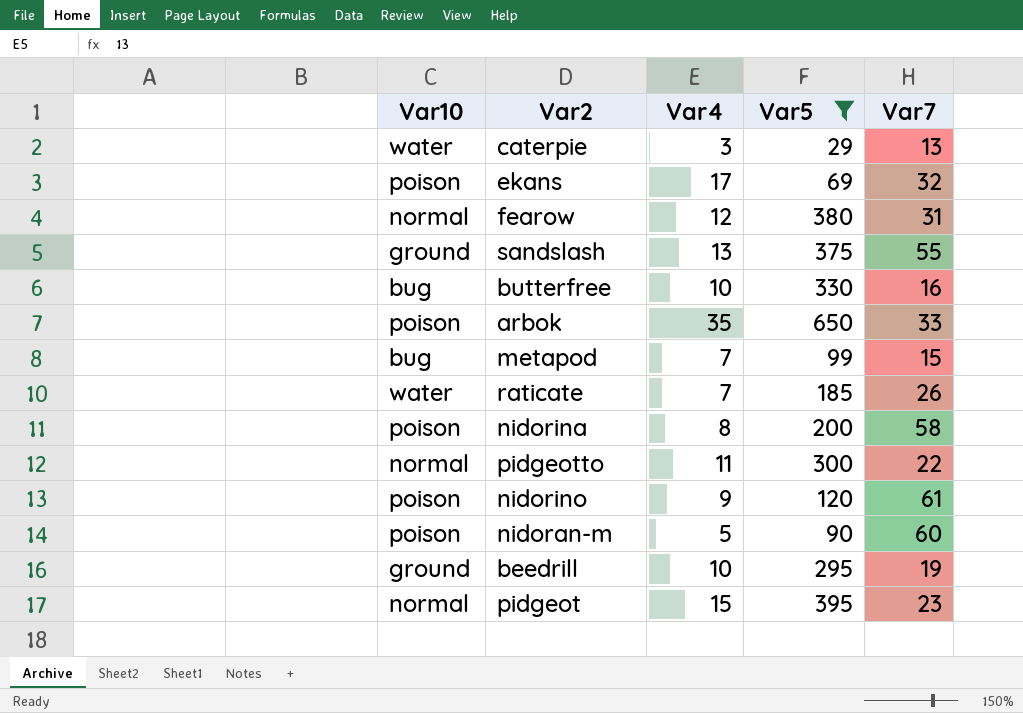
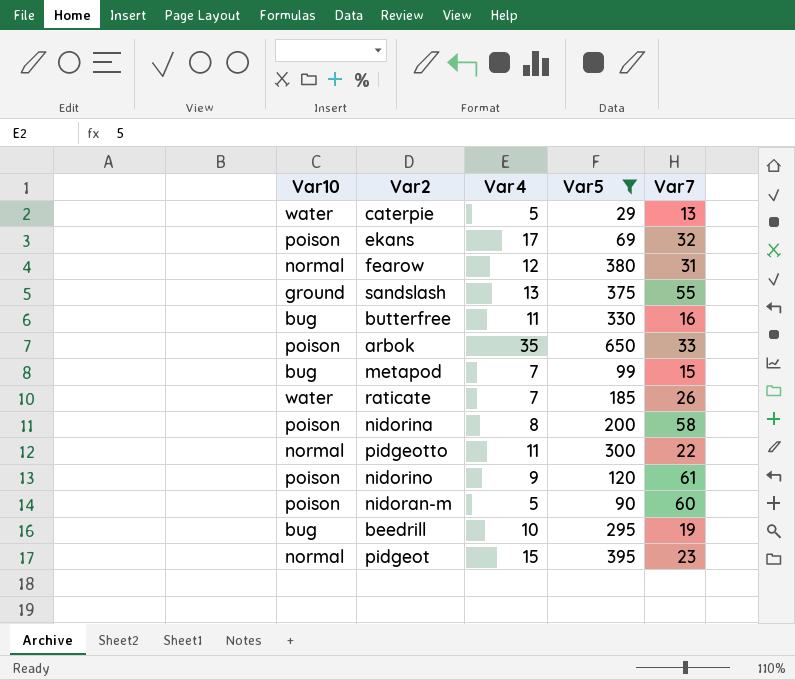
caterpie | Var4: 3 -> 5
butterfree | Var4: 10 -> 11
beedrill | Var10: ground -> bug

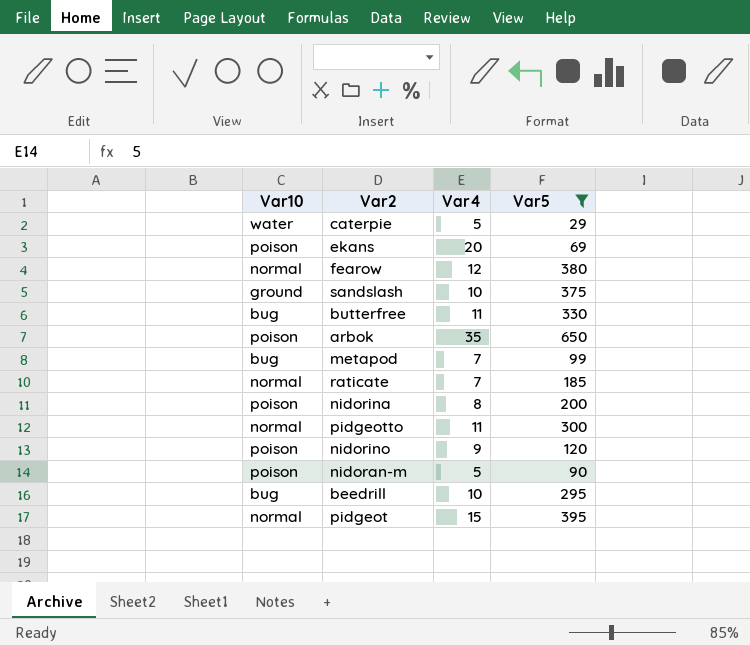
column Var7 | position: 5 -> none
ekans | Var4: 17 -> 20
sandslash | Var4: 13 -> 10
raticate | Var10: water -> normal

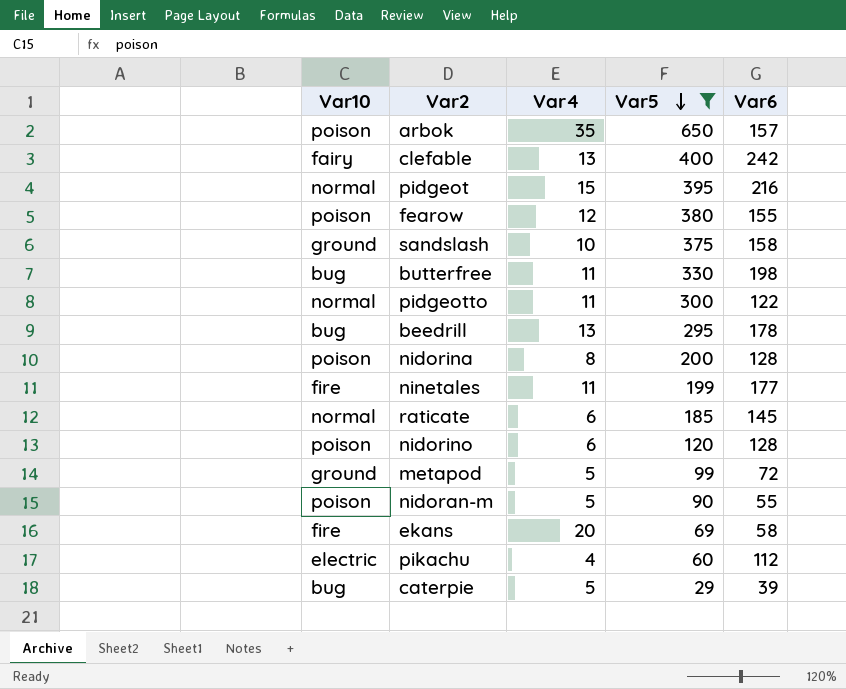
row order: none -> Var5 descending
column Var6 | position: none -> 5
row clefable: none -> fairy | 13 | 400 | 242
fearow | Var10: normal -> poison
beedrill | Var4: 10 -> 13
row ninetales: none -> fire | 11 | 199 | 177
raticate | Var4: 7 -> 6
nidorino | Var4: 9 -> 6
metapod | Var10: bug -> ground
metapod | Var4: 7 -> 5
ekans | Var10: poison -> fire
row pikachu: none -> electric | 4 | 60 | 112
caterpie | Var10: water -> bug

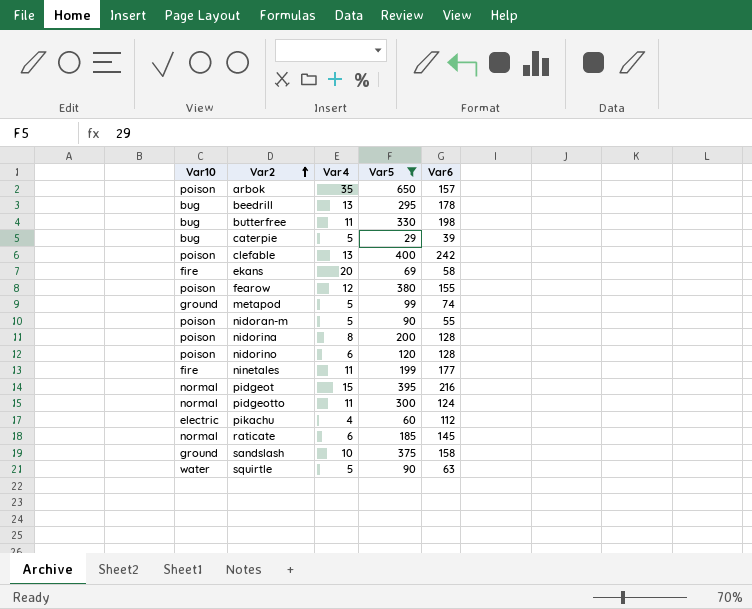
row order: Var5 descending -> Var2 ascending
clefable | Var10: fairy -> poison
metapod | Var6: 72 -> 74
pidgeotto | Var6: 122 -> 124
row squirtle: none -> water | 5 | 90 | 63

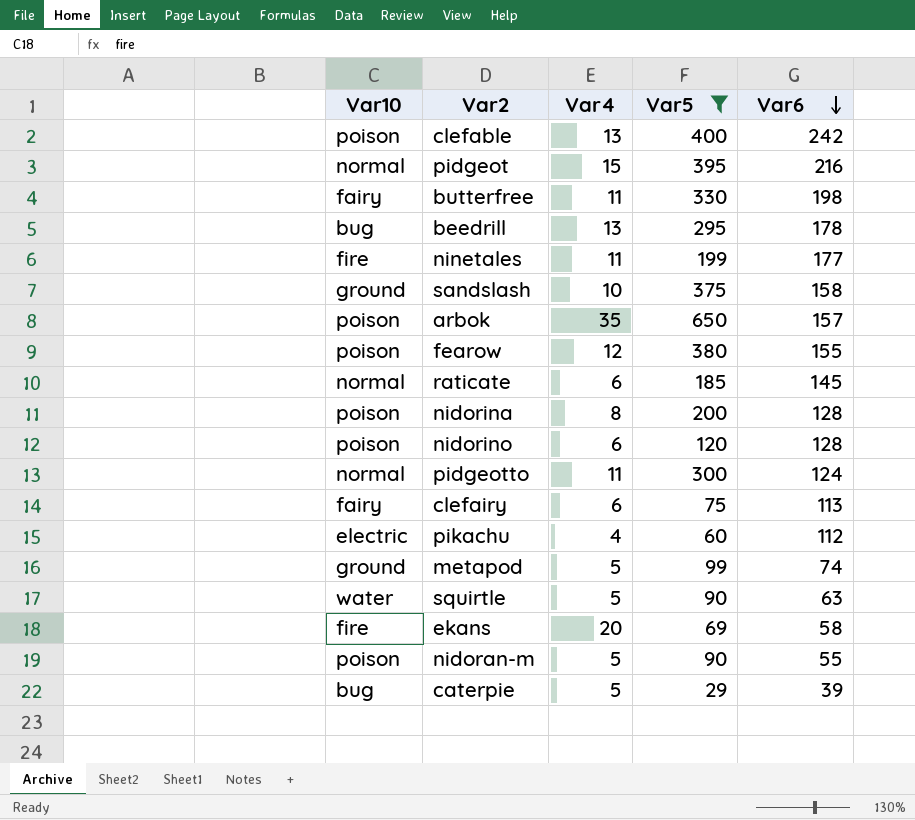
row order: Var2 ascending -> Var6 descending
butterfree | Var10: bug -> fairy
row clefairy: none -> fairy | 6 | 75 | 113

